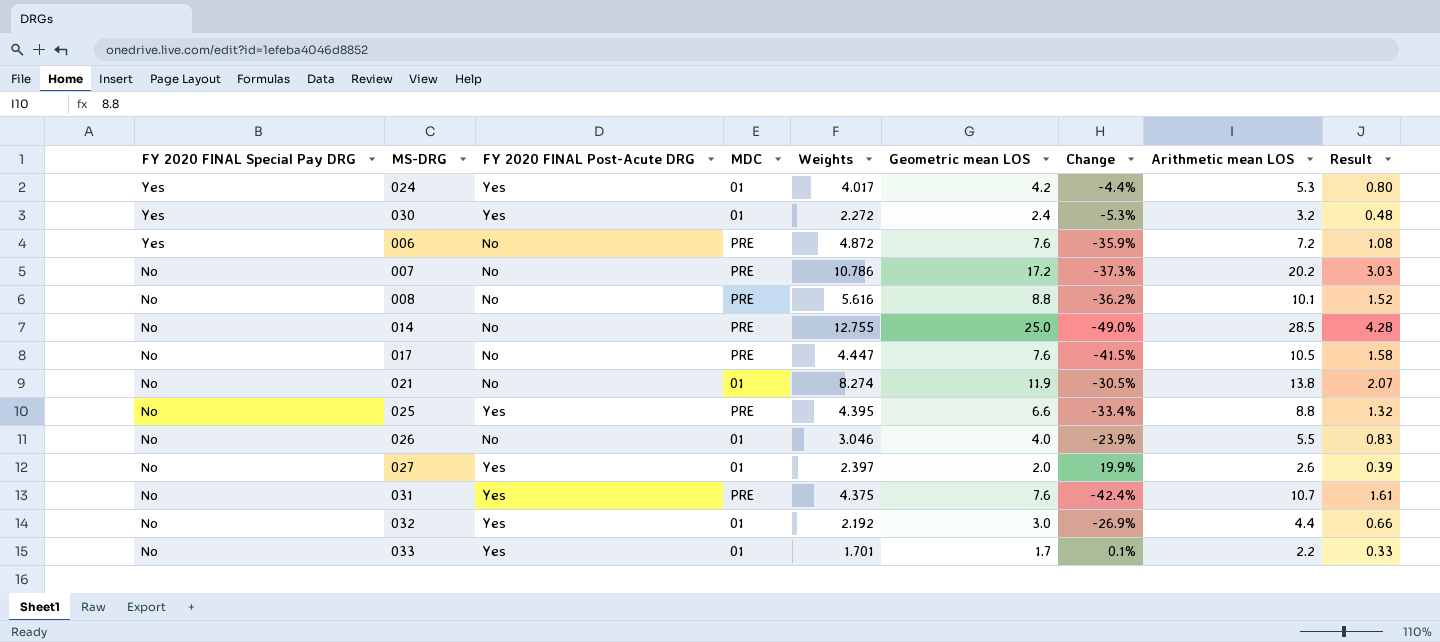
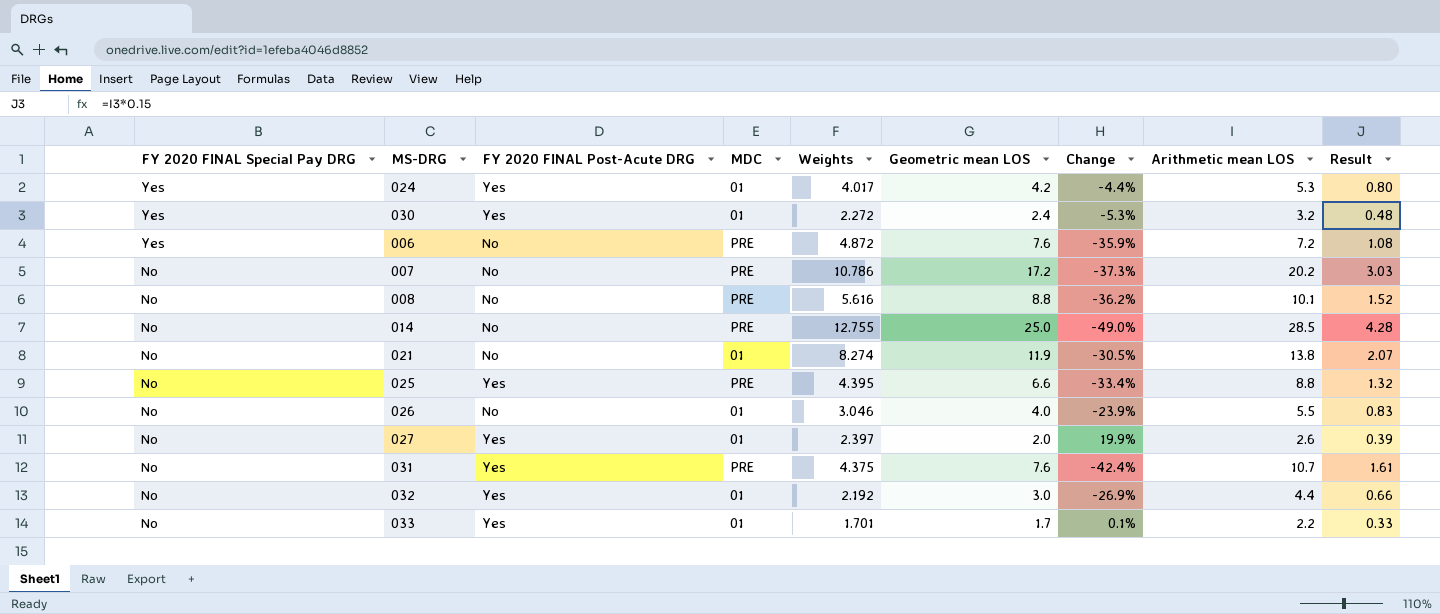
row 017: No | No | PRE | 4.447 | 7.6 | -41.5% | 10.5 | 1.58 -> none

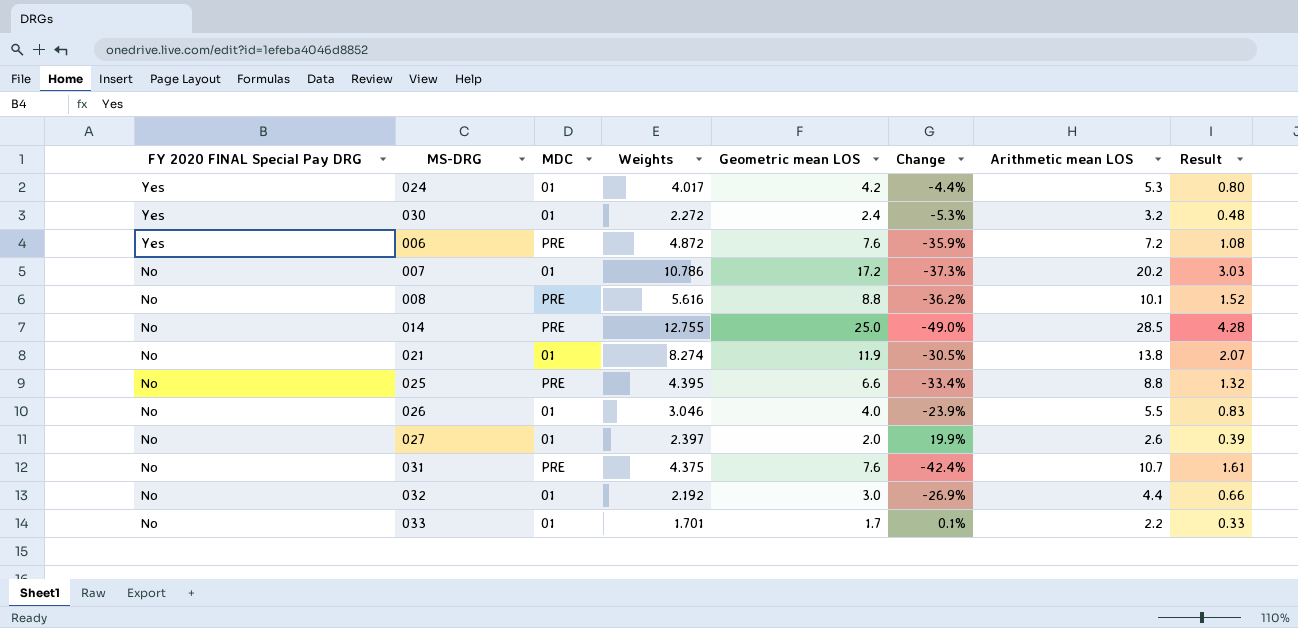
column FY 2020 FINAL Post-Acute DRG | position: 3 -> none
007 | MDC: PRE -> 01

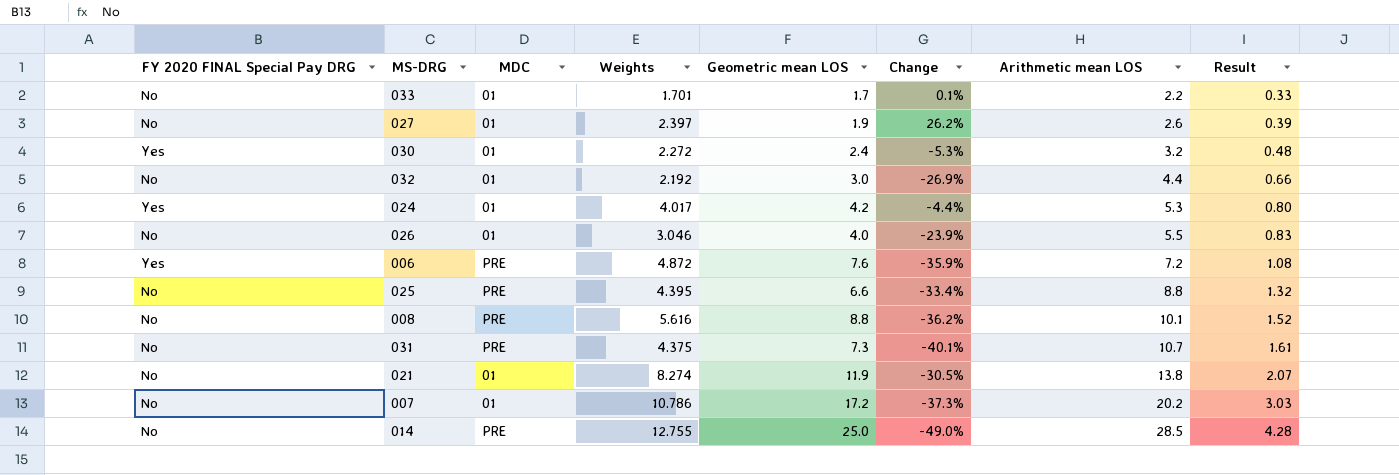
row order: FY 2020 FINAL Special Pay DRG descending -> Arithmetic mean LOS ascending
027 | Geometric mean LOS: 2.0 -> 1.9
027 | Change: 19.9% -> 26.2%
031 | Geometric mean LOS: 7.6 -> 7.3
031 | Change: -42.4% -> -40.1%

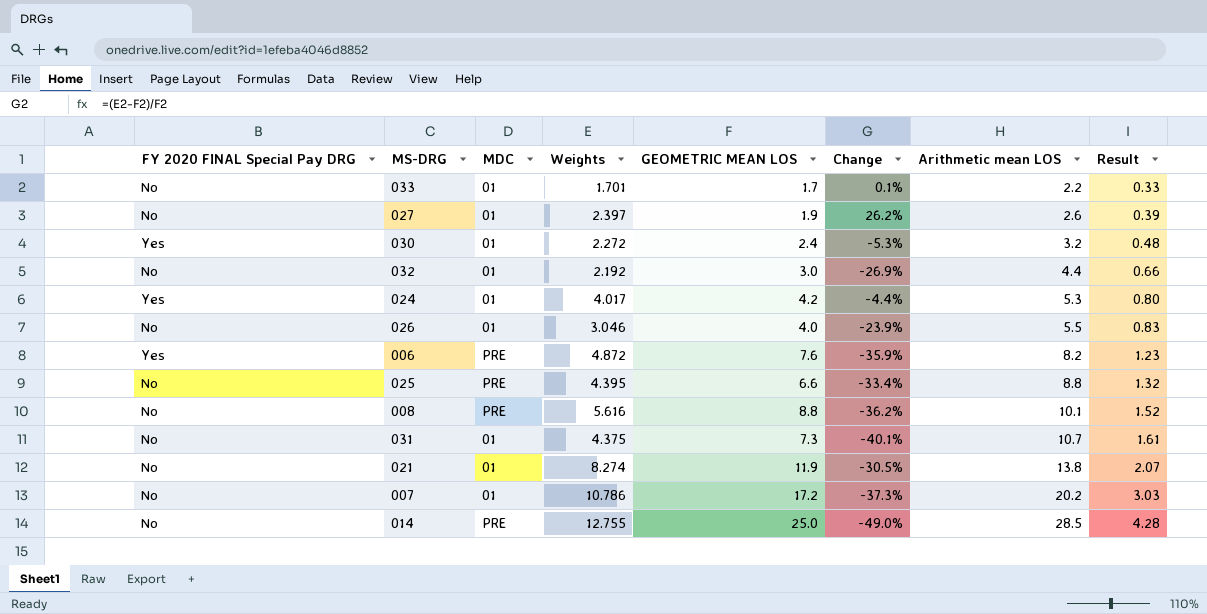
column name: Geometric mean LOS -> GEOMETRIC MEAN LOS
006 | Arithmetic mean LOS: 7.2 -> 8.2
006 | Result: 1.08 -> 1.23
031 | MDC: PRE -> 01

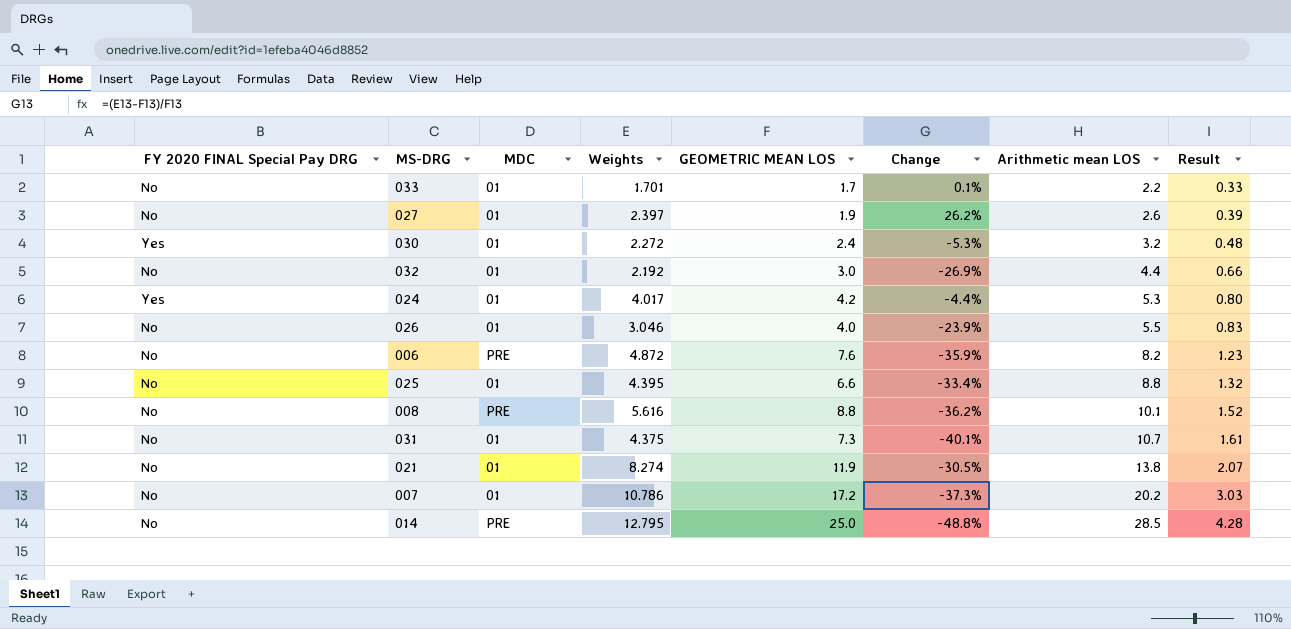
006 | FY 2020 FINAL Special Pay DRG: Yes -> No
025 | MDC: PRE -> 01
014 | Weights: 12.755 -> 12.795
014 | Change: -49.0% -> -48.8%

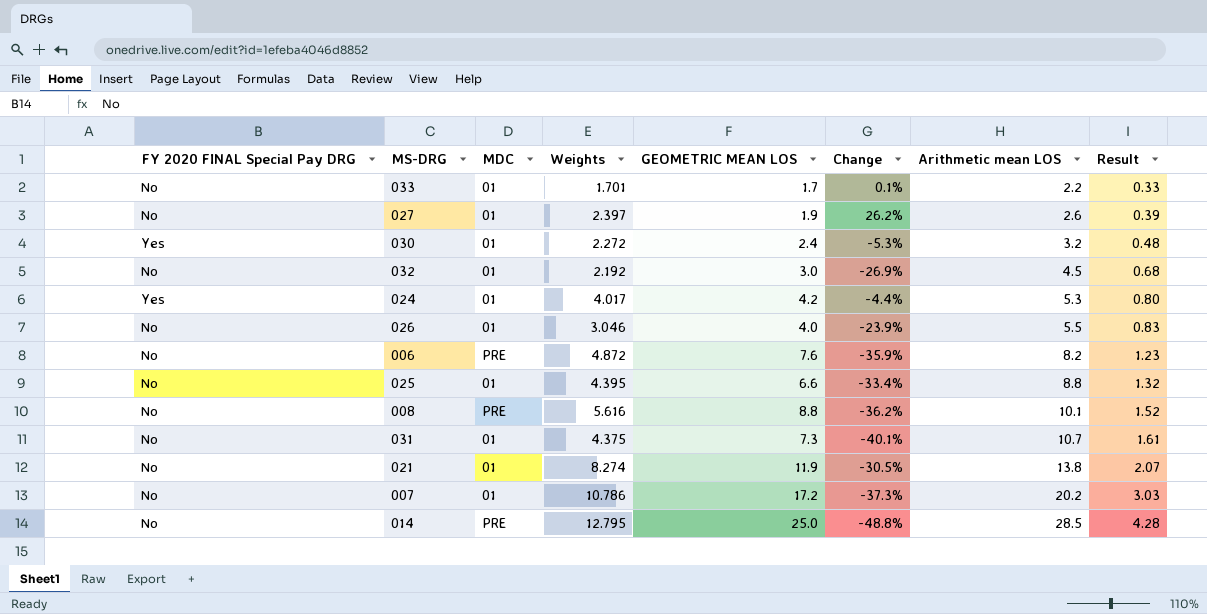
032 | Arithmetic mean LOS: 4.4 -> 4.5
032 | Result: 0.66 -> 0.68

